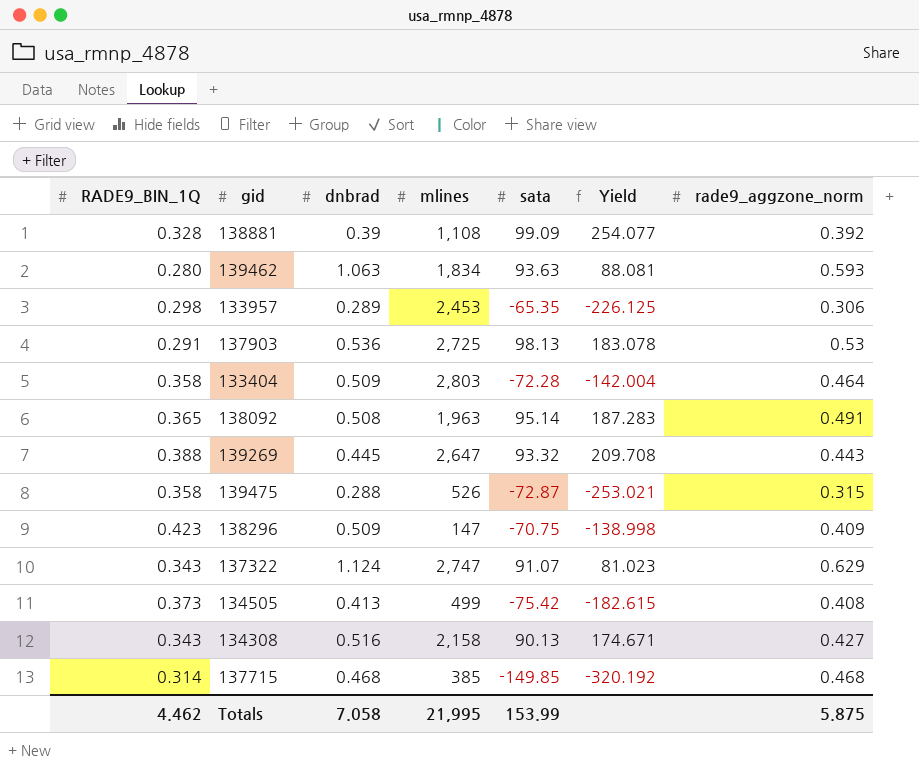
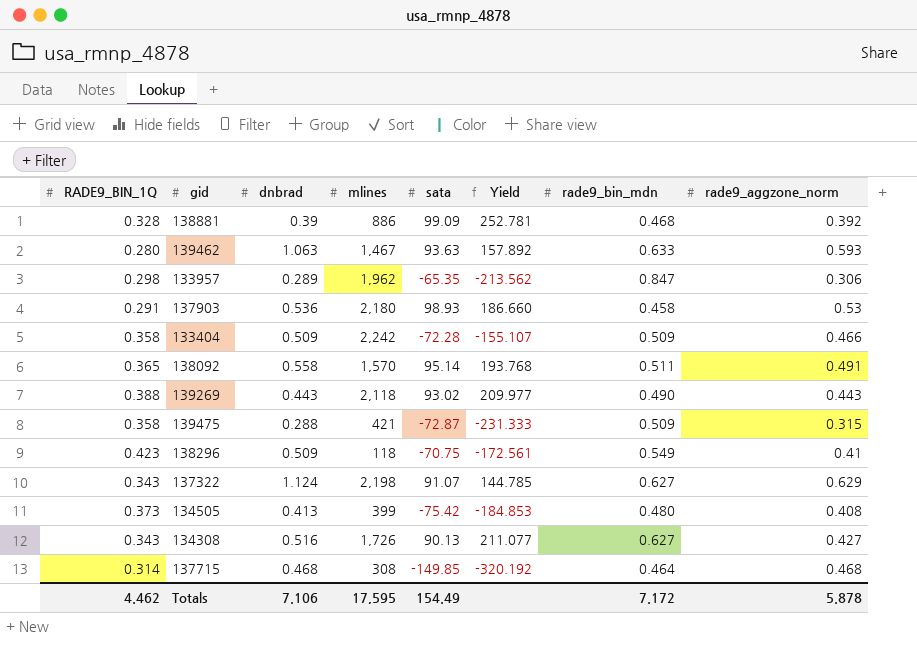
column Yield | formula: [sata] / [dnbrad] -> [sata] / [rade9_aggzone_norm]
column rade9_bin_mdn | position: none -> 7
138881 | mlines: 1,108 -> 886
139462 | mlines: 1,834 -> 1,467
133957 | mlines: 2,453 -> 1,962
137903 | mlines: 2,725 -> 2,180
137903 | sata: 98.13 -> 98.93
133404 | mlines: 2,803 -> 2,242
133404 | rade9_aggzone_norm: 0.464 -> 0.466
138092 | dnbrad: 0.508 -> 0.558
138092 | mlines: 1,963 -> 1,570
139269 | dnbrad: 0.445 -> 0.443
139269 | mlines: 2,647 -> 2,118
139269 | sata: 93.32 -> 93.02
139475 | mlines: 526 -> 421
138296 | mlines: 147 -> 118
138296 | rade9_aggzone_norm: 0.409 -> 0.41
137322 | mlines: 2,747 -> 2,198
134505 | mlines: 499 -> 399
134308 | mlines: 2,158 -> 1,726
137715 | mlines: 385 -> 308
Totals | dnbrad: 7.058 -> 7.106
Totals | mlines: 21,995 -> 17,595
Totals | sata: 153.99 -> 154.49
Totals | rade9_aggzone_norm: 5.875 -> 5.878

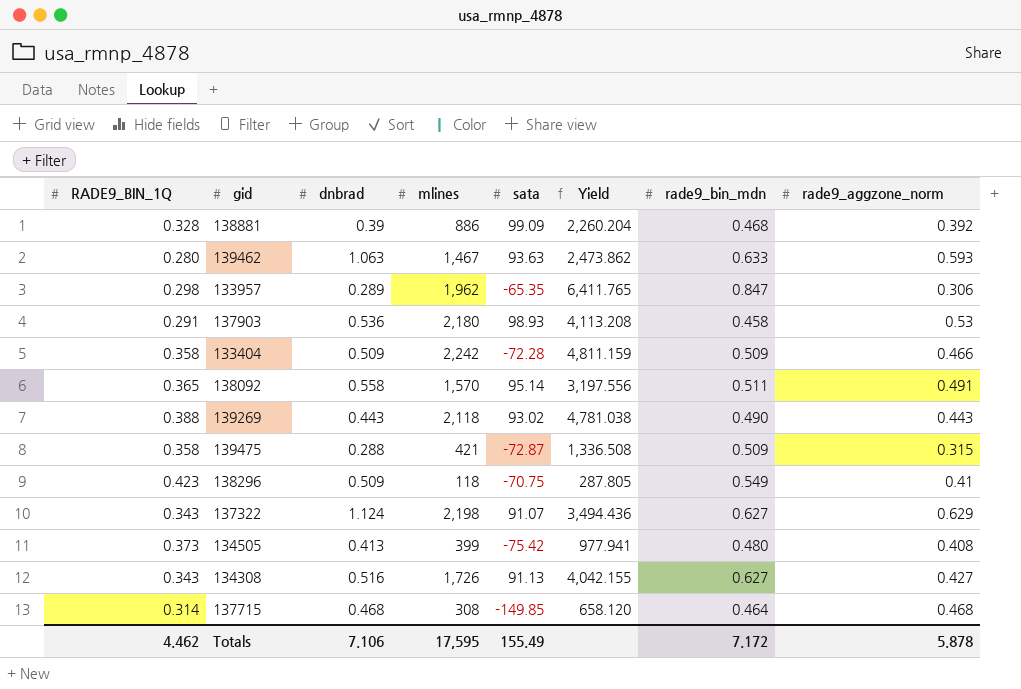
column Yield | formula: [sata] / [rade9_aggzone_norm] -> [mlines] / [rade9_aggzone_norm]
134308 | sata: 90.13 -> 91.13
Totals | sata: 154.49 -> 155.49

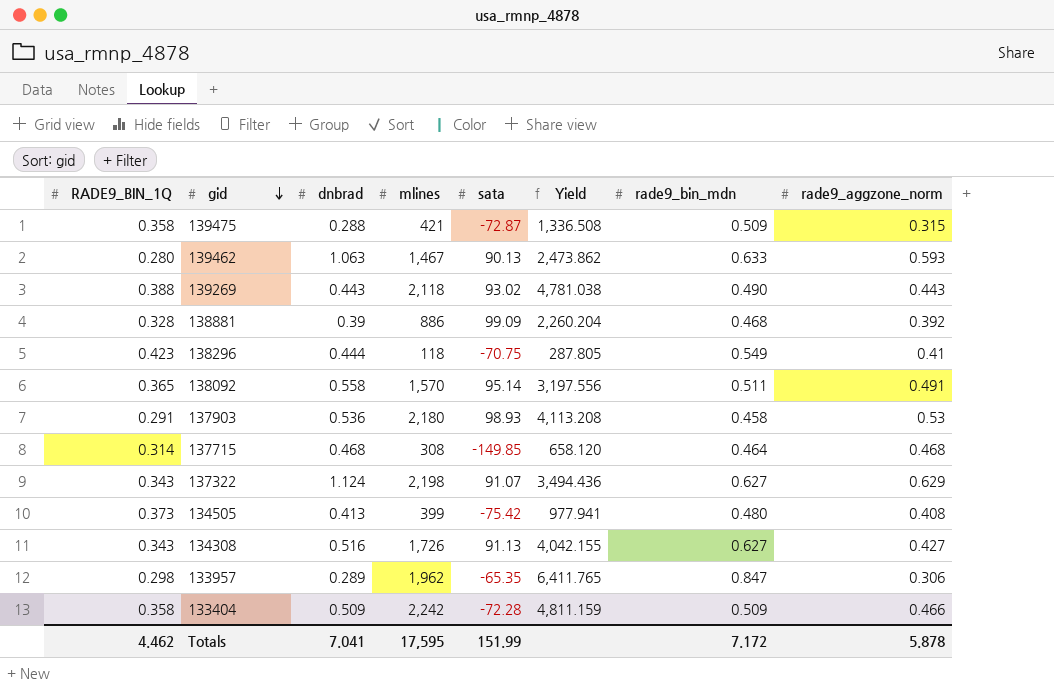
row order: none -> gid descending
139462 | sata: 93.63 -> 90.13
138296 | dnbrad: 0.509 -> 0.444
Totals | dnbrad: 7.106 -> 7.041
Totals | sata: 155.49 -> 151.99

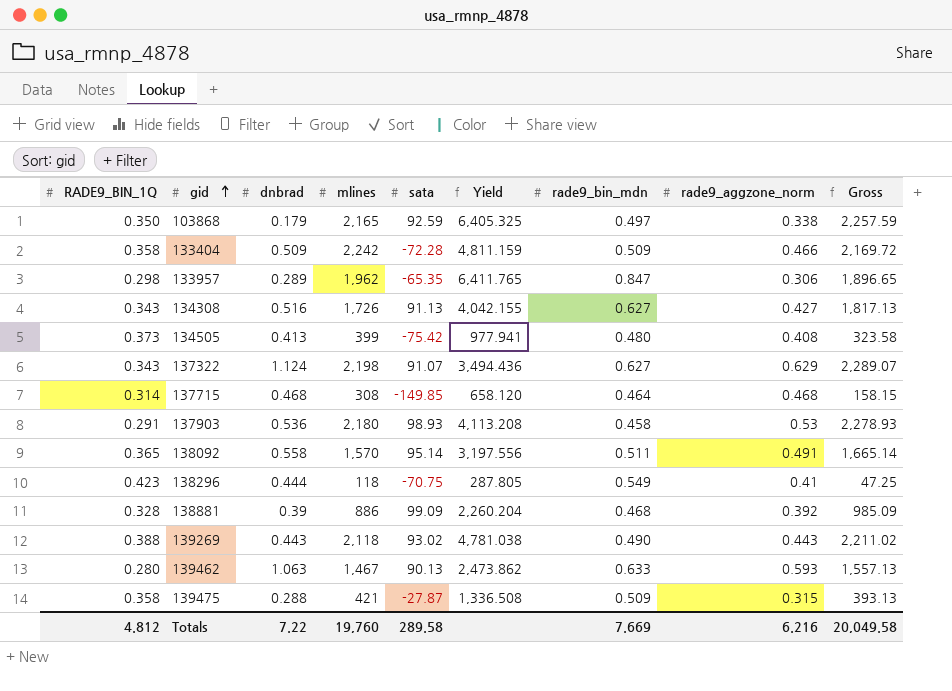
row order: gid descending -> gid ascending
column Gross | formula: none -> [mlines] + [sata]
row 103868: none -> 0.350 | 0.179 | 2,165 | 92.59 | 6,405.325 | 0.497 | 0.338 | 2,257.59
139475 | sata: -72.87 -> -27.87
Totals | RADE9_BIN_1Q: 4.462 -> 4.812
Totals | dnbrad: 7.041 -> 7.22
Totals | mlines: 17,595 -> 19,760
Totals | sata: 151.99 -> 289.58
Totals | rade9_bin_mdn: 7.172 -> 7.669
Totals | rade9_aggzone_norm: 5.878 -> 6.216

